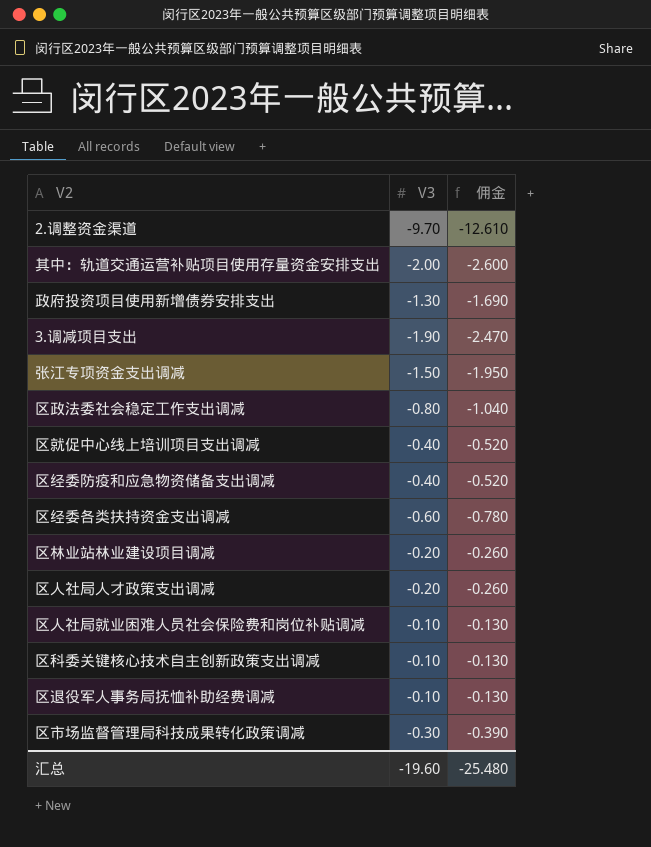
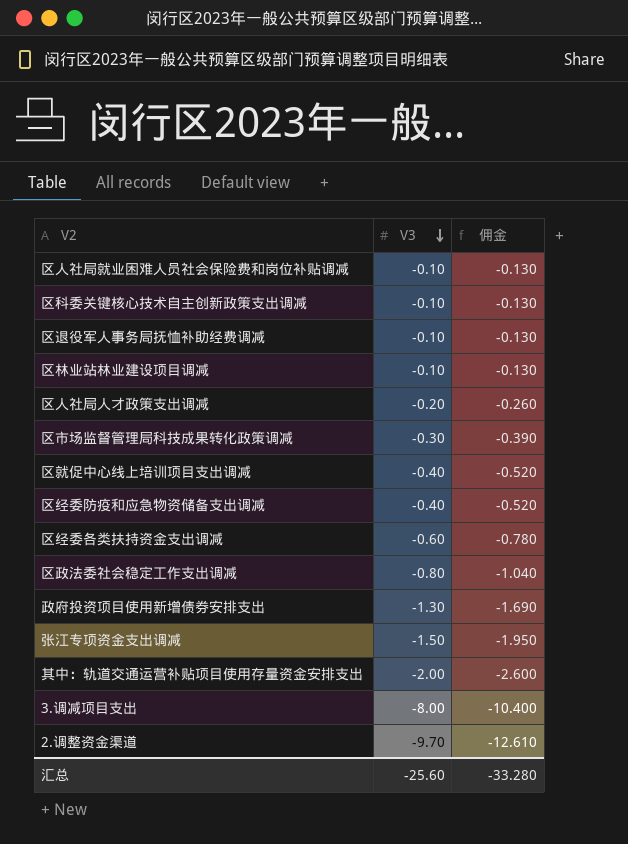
row order: none -> V3 descending
区林业站林业建设项目调减 | V3: -0.20 -> -0.10
区林业站林业建设项目调减 | 佣金: -0.260 -> -0.130
3.调减项目支出 | V3: -1.90 -> -8.00
3.调减项目支出 | 佣金: -2.470 -> -10.400
汇总 | V3: -19.60 -> -25.60
汇总 | 佣金: -25.480 -> -33.280

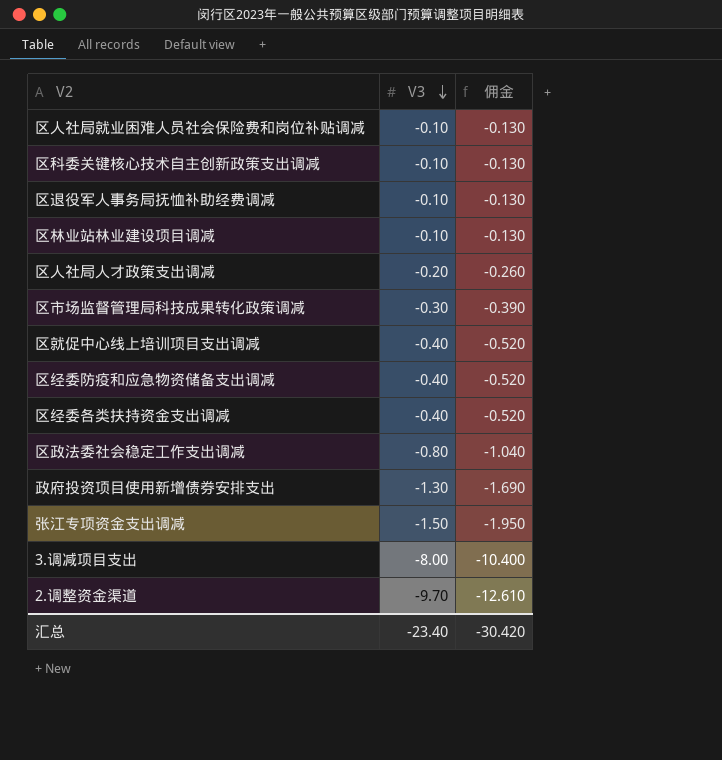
row 其中：轨道交通运营补贴项目使用存量资金安排支出: -2.00 | -2.600 -> none
区经委各类扶持资金支出调减 | V3: -0.60 -> -0.40
区经委各类扶持资金支出调减 | 佣金: -0.780 -> -0.520
汇总 | V3: -25.60 -> -23.40
汇总 | 佣金: -33.280 -> -30.420

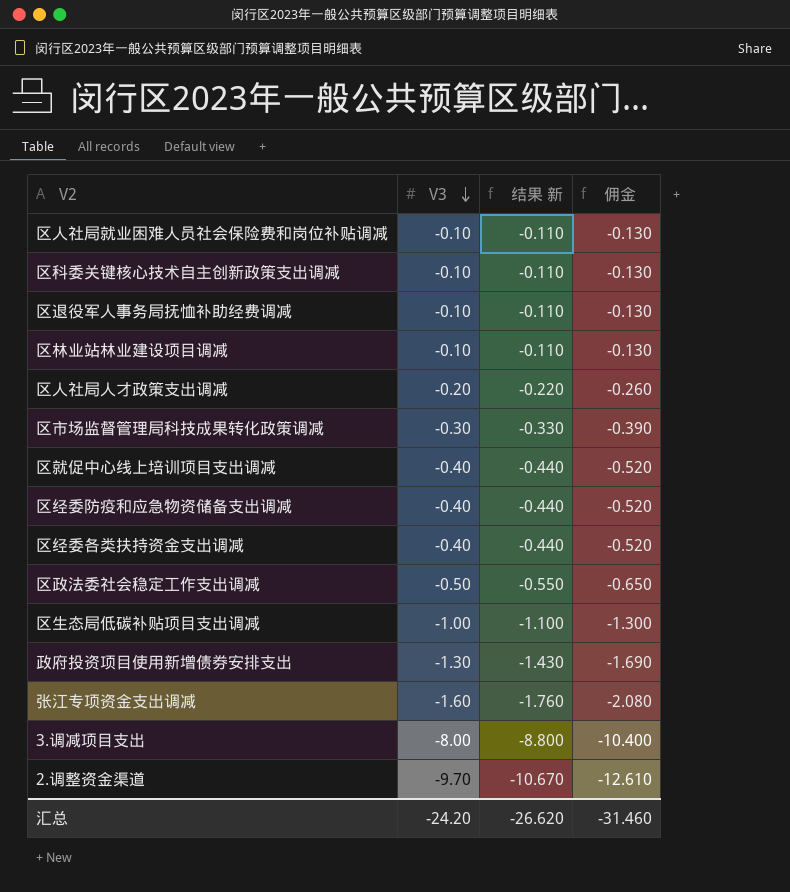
column 结果 新 | formula: none -> [V3] * 1.1
区政法委社会稳定工作支出调减 | V3: -0.80 -> -0.50
区政法委社会稳定工作支出调减 | 佣金: -1.040 -> -0.650
row 区生态局低碳补贴项目支出调减: none -> -1.00 | -1.100 | -1.300
张江专项资金支出调减 | V3: -1.50 -> -1.60
张江专项资金支出调减 | 佣金: -1.950 -> -2.080
汇总 | V3: -23.40 -> -24.20
汇总 | 佣金: -30.420 -> -31.460

